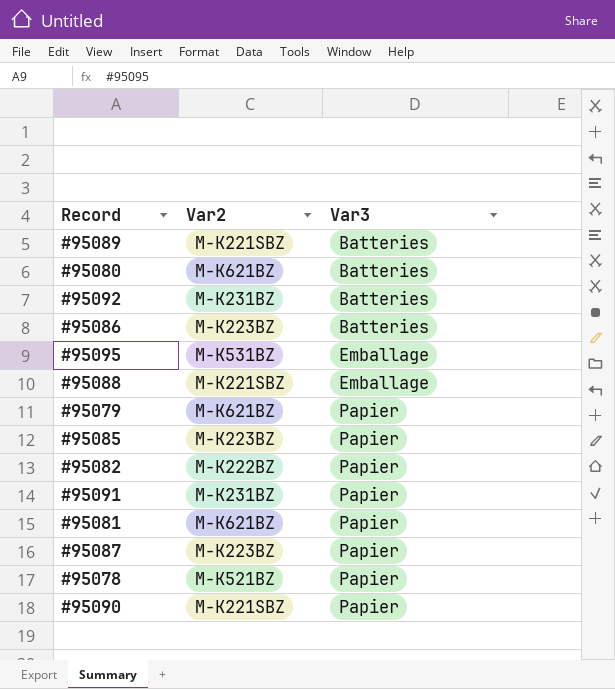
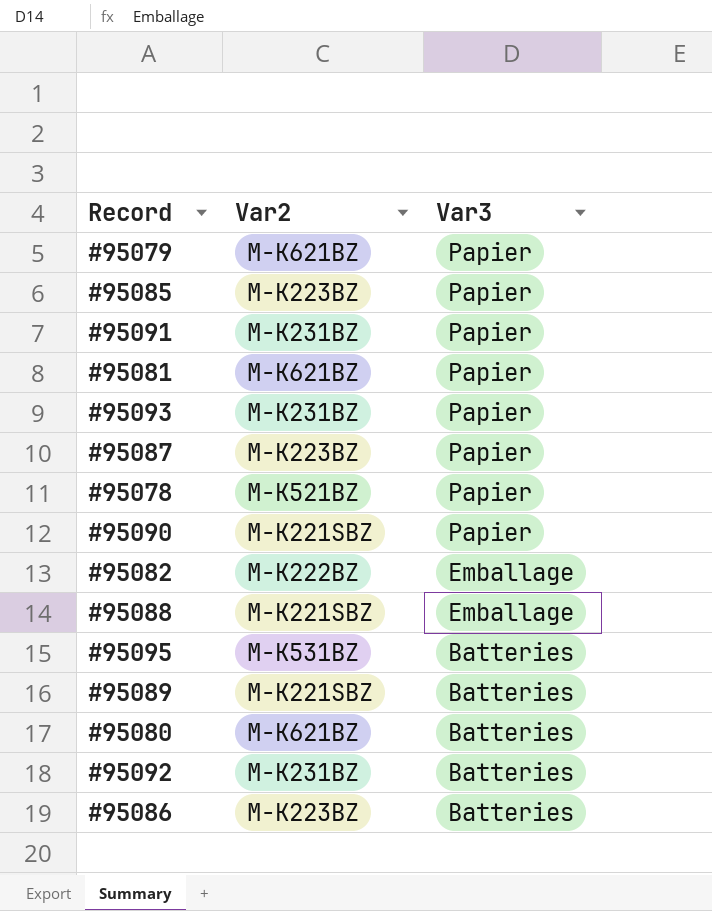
row order: Var3 ascending -> Var3 descending
row #95093: none -> M-K231BZ | Papier
#95082 | Var3: Papier -> Emballage
#95095 | Var3: Emballage -> Batteries

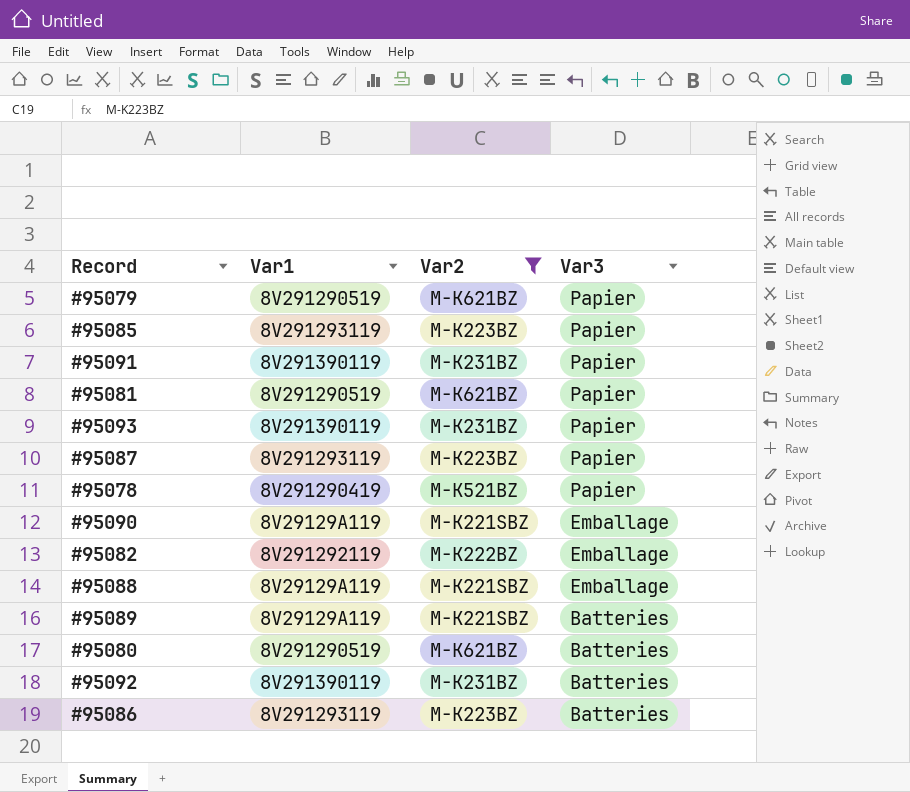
filter: none -> Var2 != M-K531BZ
column Var1 | position: none -> 2
#95090 | Var3: Papier -> Emballage

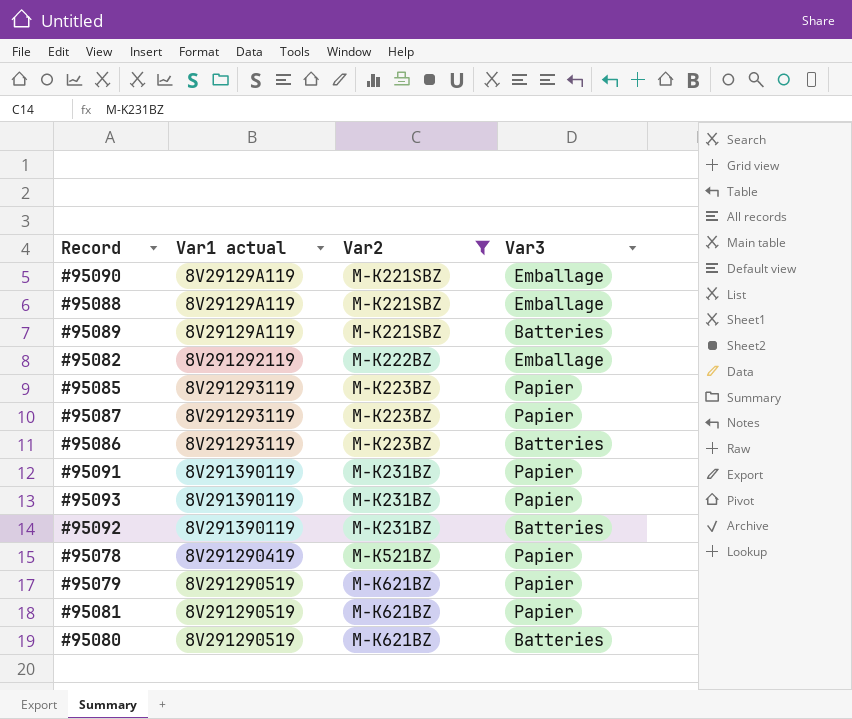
row order: Var3 descending -> Var2 ascending
column name: Var1 -> Var1 actual

